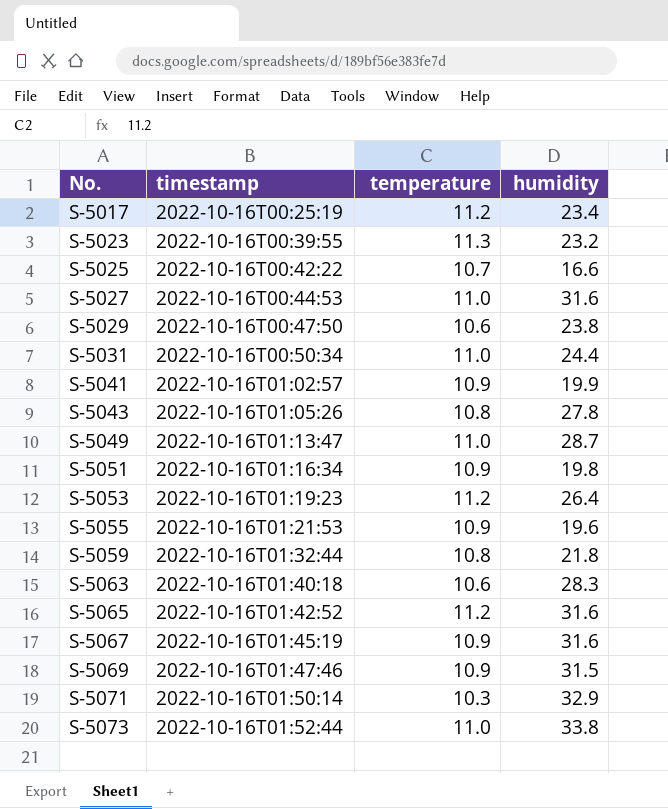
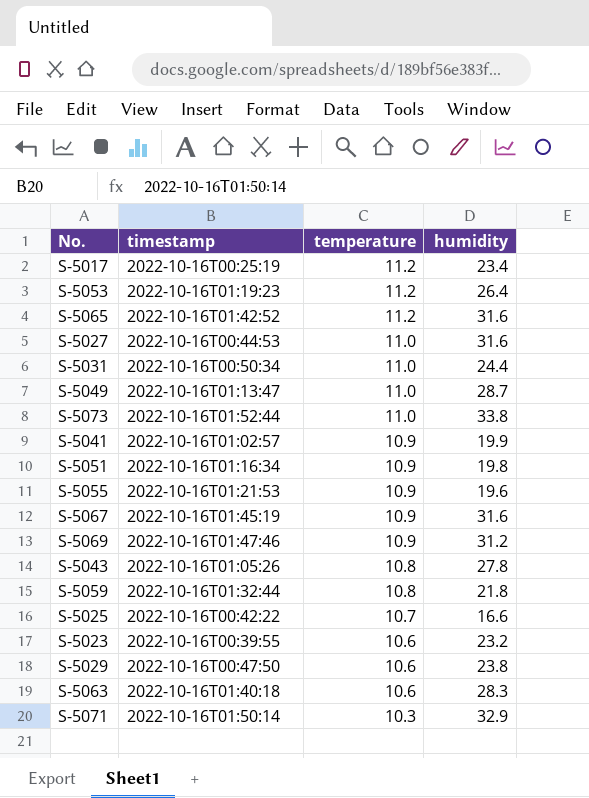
row order: No. ascending -> temperature descending
S-5069 | humidity: 31.5 -> 31.2
S-5023 | temperature: 11.3 -> 10.6

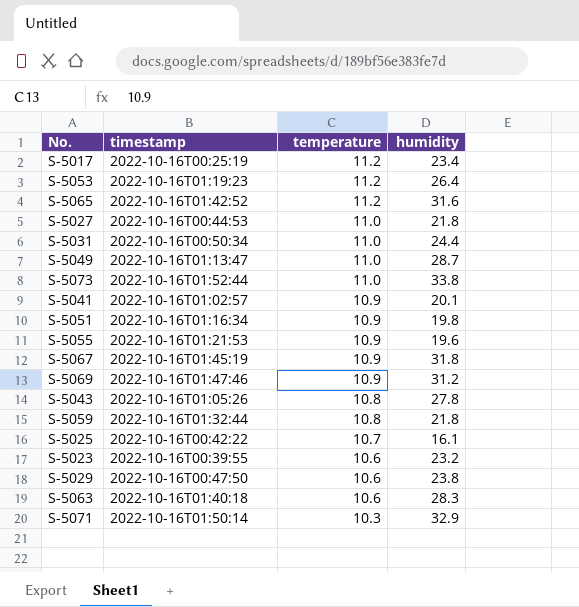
S-5027 | humidity: 31.6 -> 21.8
S-5041 | humidity: 19.9 -> 20.1
S-5067 | humidity: 31.6 -> 31.8
S-5025 | humidity: 16.6 -> 16.1

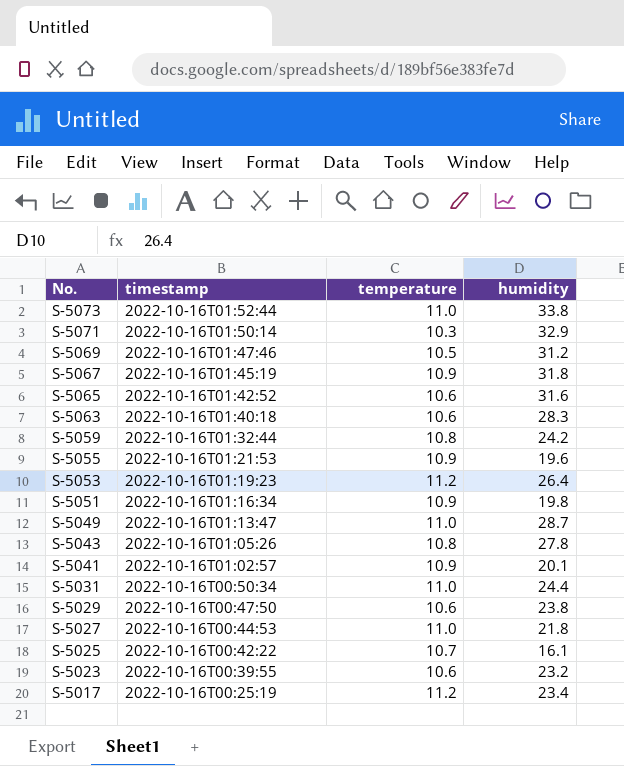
row order: temperature descending -> No. descending
S-5069 | temperature: 10.9 -> 10.5
S-5065 | temperature: 11.2 -> 10.6
S-5059 | humidity: 21.8 -> 24.2

